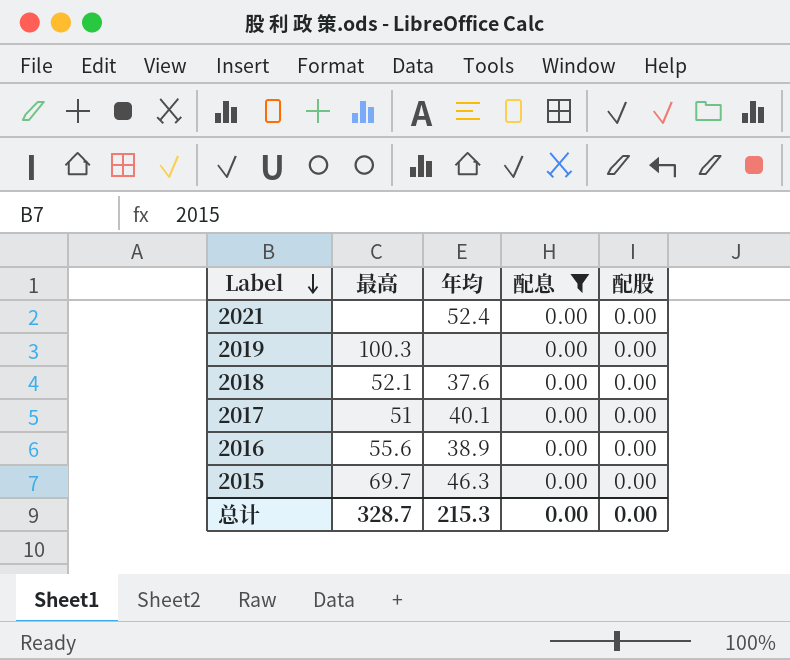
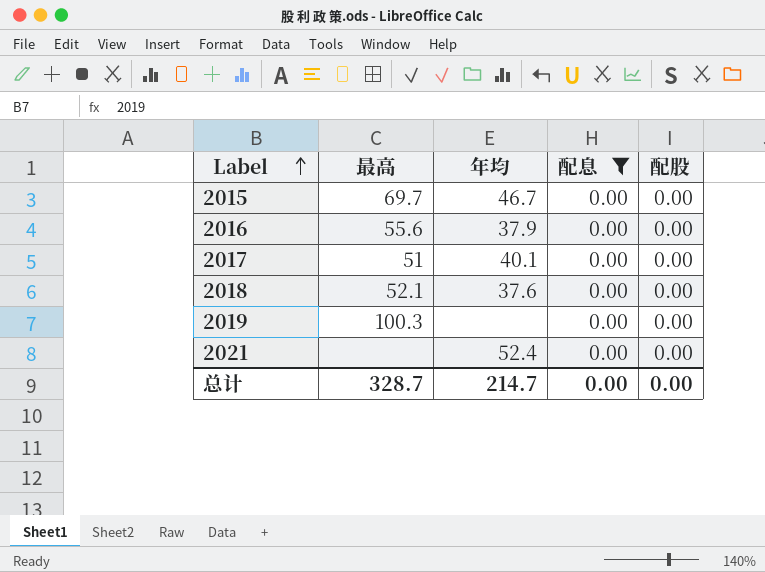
row order: Label descending -> Label ascending
2015 | 年均: 46.3 -> 46.7
2016 | 年均: 38.9 -> 37.9
总计 | 年均: 215.3 -> 214.7

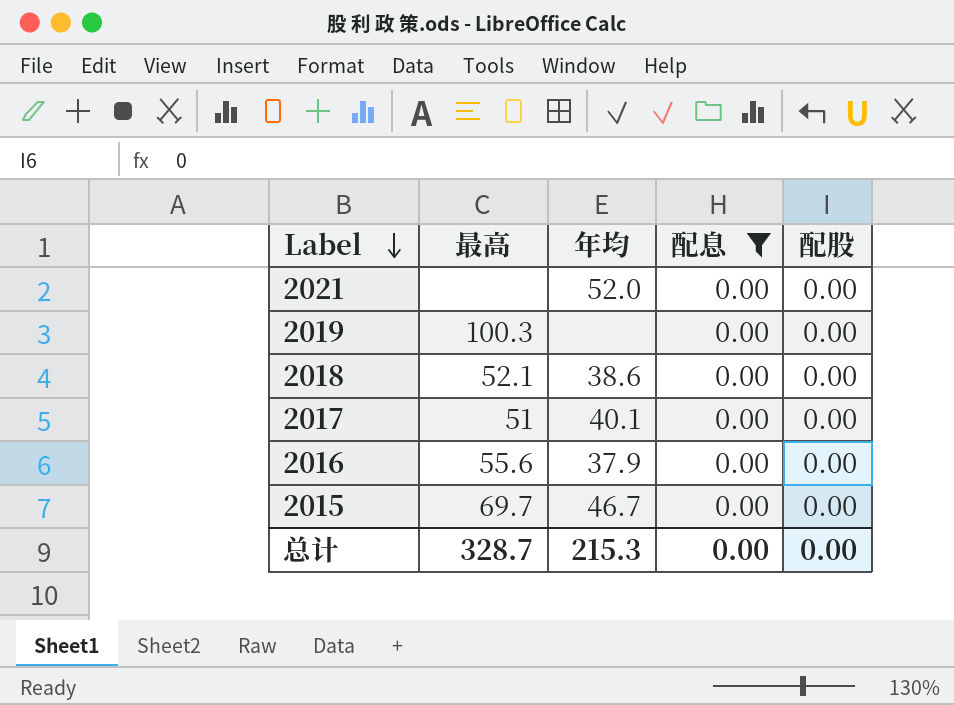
row order: Label ascending -> Label descending
2021 | 年均: 52.4 -> 52.0
2018 | 年均: 37.6 -> 38.6
总计 | 年均: 214.7 -> 215.3

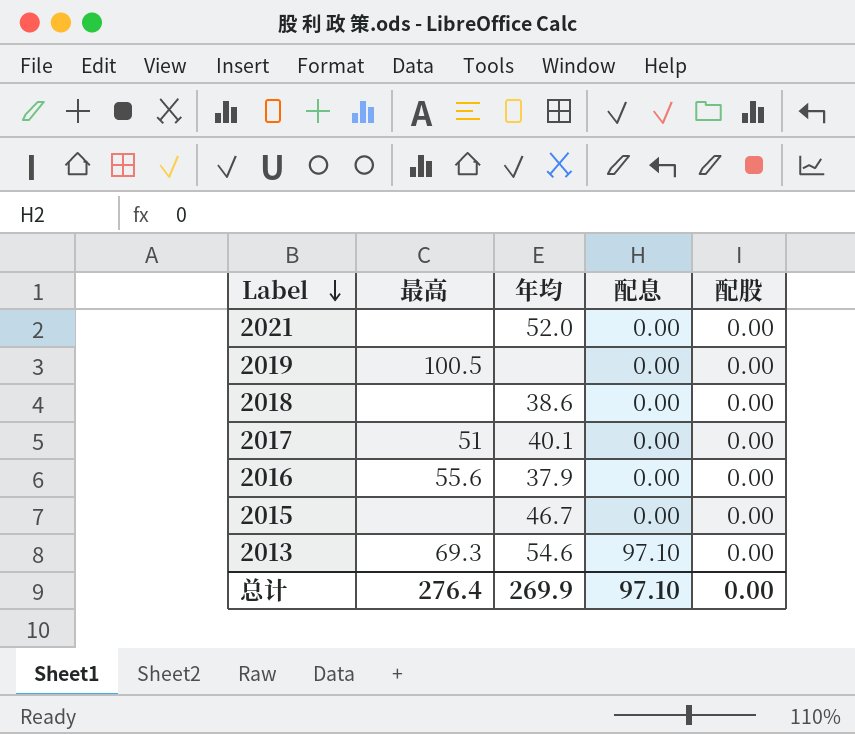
filter: 配息 = 0.00 -> none
2019 | 最高: 100.3 -> 100.5
2018 | 最高: 52.1 -> none
2015 | 最高: 69.7 -> none
总计 | 最高: 328.7 -> 276.4
总计 | 年均: 215.3 -> 269.9
总计 | 配息: 0.00 -> 97.10

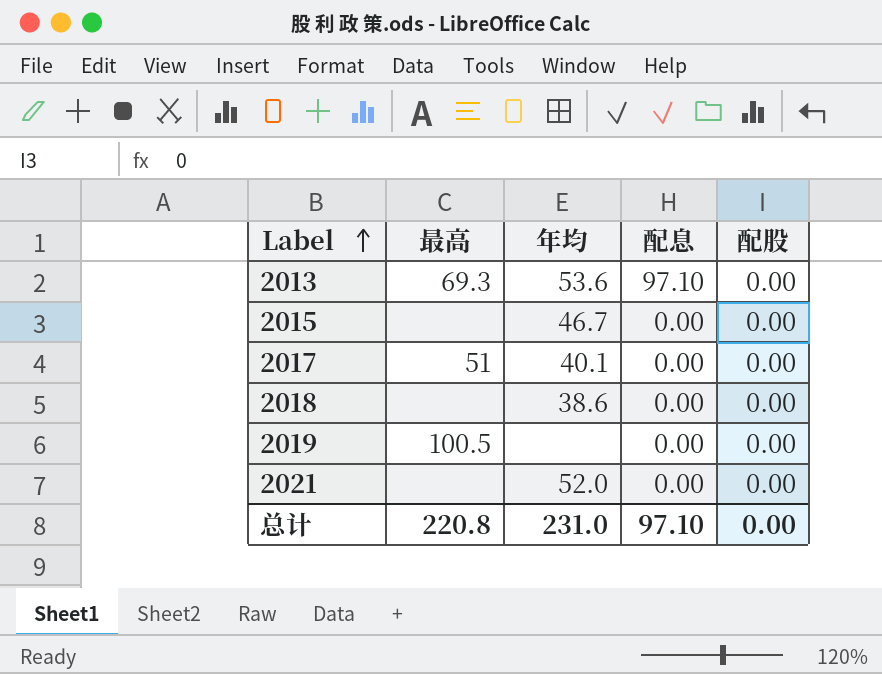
row order: Label descending -> Label ascending
row 2016: 55.6 | 37.9 | 0.00 | 0.00 -> none
2013 | 年均: 54.6 -> 53.6
总计 | 最高: 276.4 -> 220.8
总计 | 年均: 269.9 -> 231.0

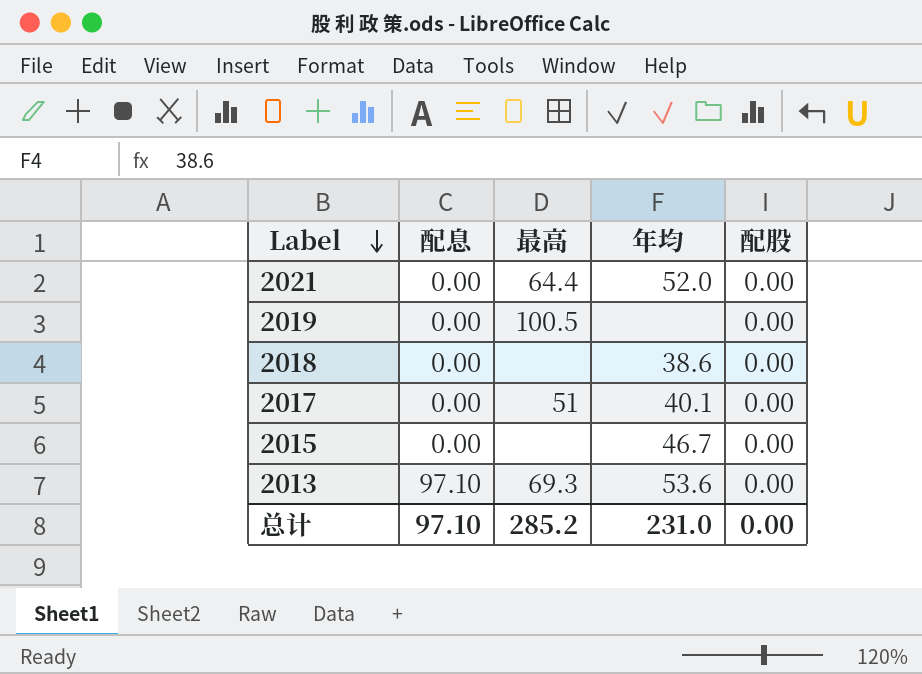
row order: Label ascending -> Label descending
column 配息 | position: 4 -> 2
2021 | 最高: none -> 64.4
总计 | 最高: 220.8 -> 285.2

